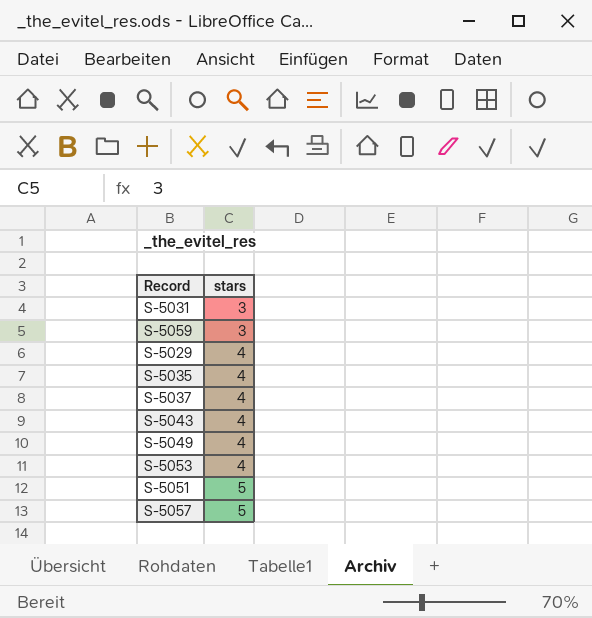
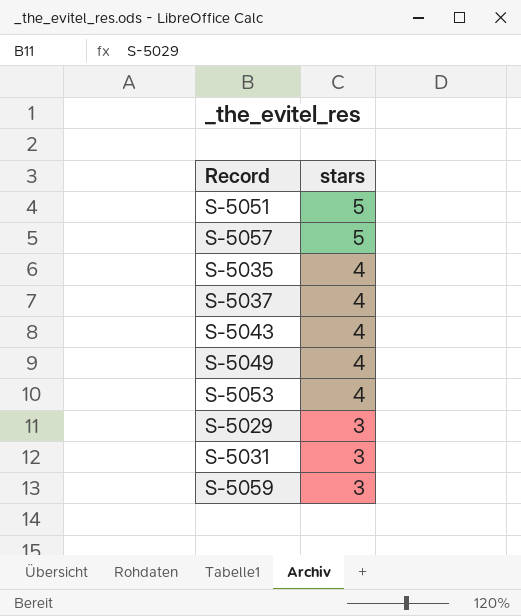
row order: stars ascending -> stars descending
S-5029 | stars: 4 -> 3

